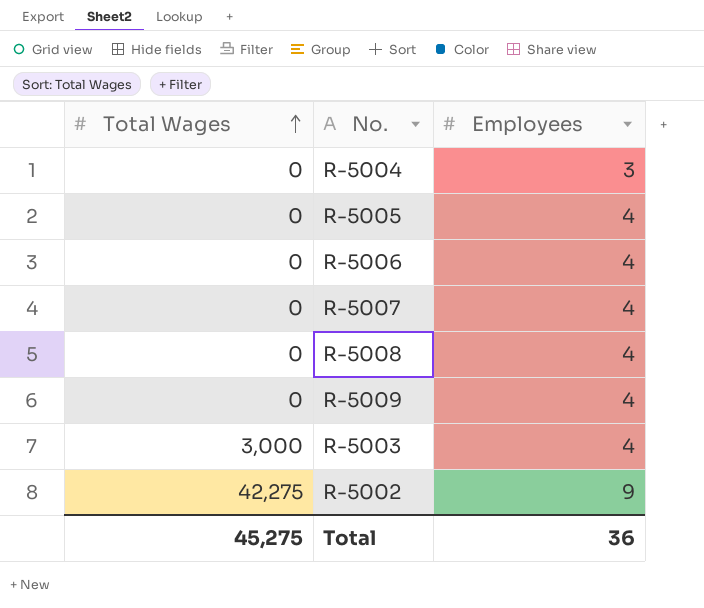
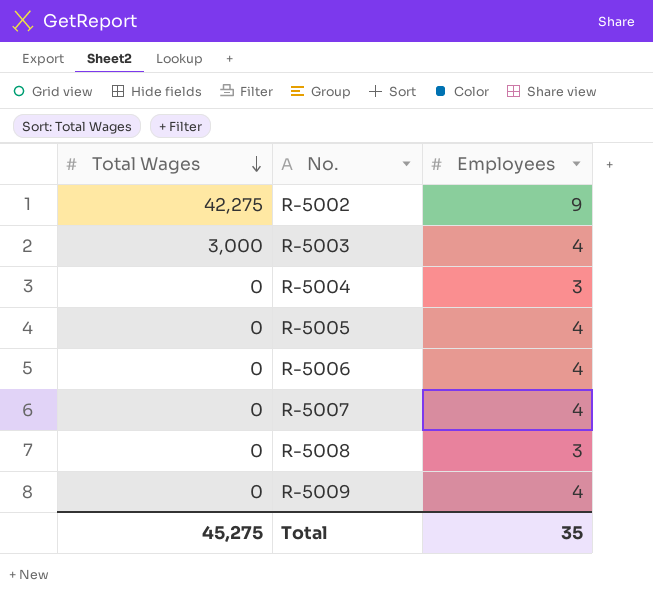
row order: Total Wages ascending -> Total Wages descending
R-5008 | Employees: 4 -> 3
Total | Employees: 36 -> 35

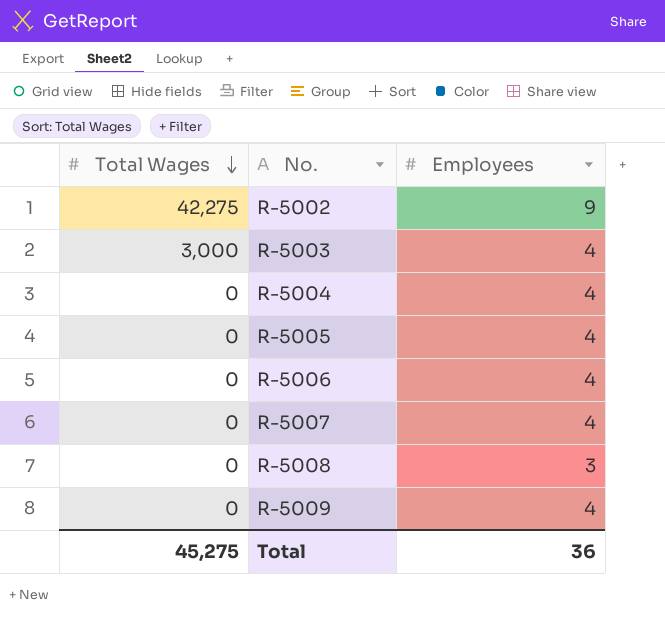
R-5004 | Employees: 3 -> 4
Total | Employees: 35 -> 36

